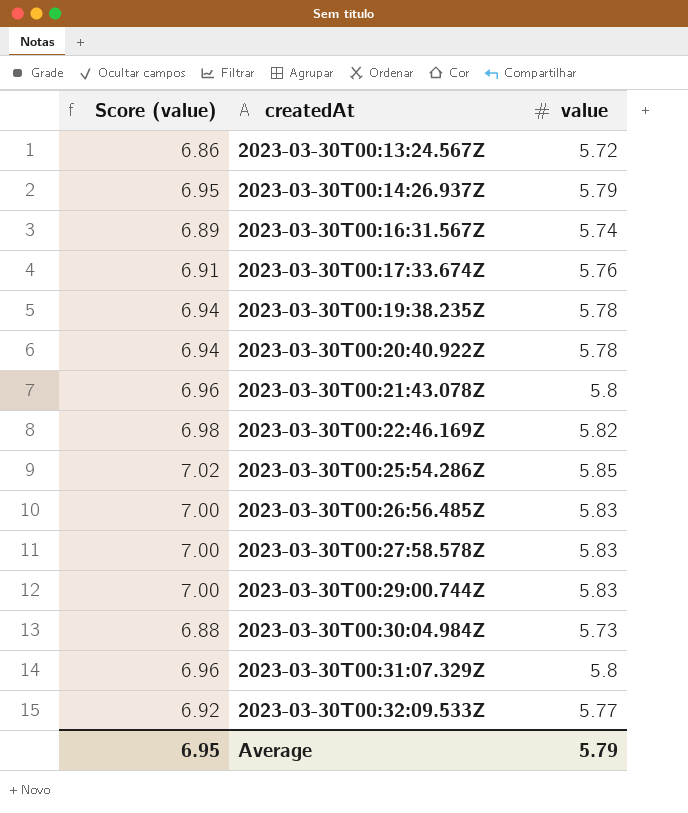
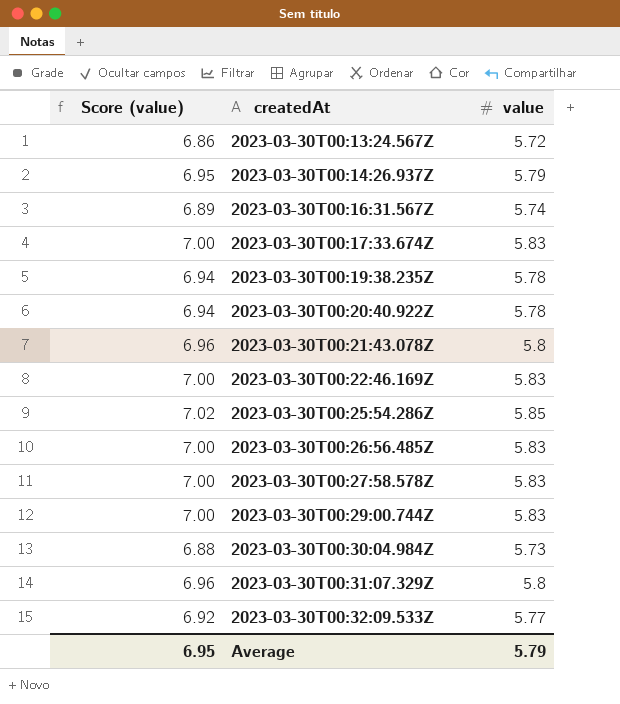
2023-03-30T00:17:33.674Z | Score (value): 6.91 -> 7.00
2023-03-30T00:17:33.674Z | value: 5.76 -> 5.83
2023-03-30T00:22:46.169Z | Score (value): 6.98 -> 7.00
2023-03-30T00:22:46.169Z | value: 5.82 -> 5.83

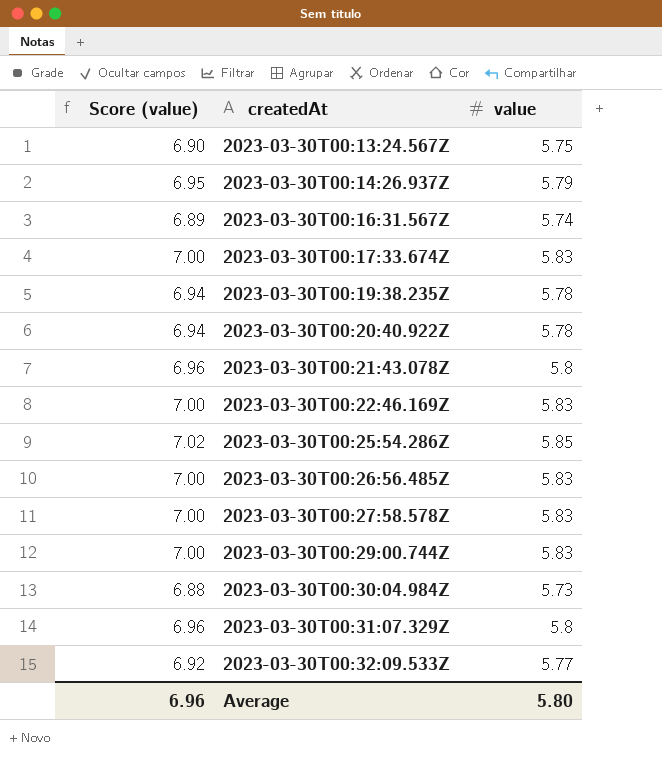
2023-03-30T00:13:24.567Z | Score (value): 6.86 -> 6.90
2023-03-30T00:13:24.567Z | value: 5.72 -> 5.75
Average | Score (value): 6.95 -> 6.96
Average | value: 5.79 -> 5.80

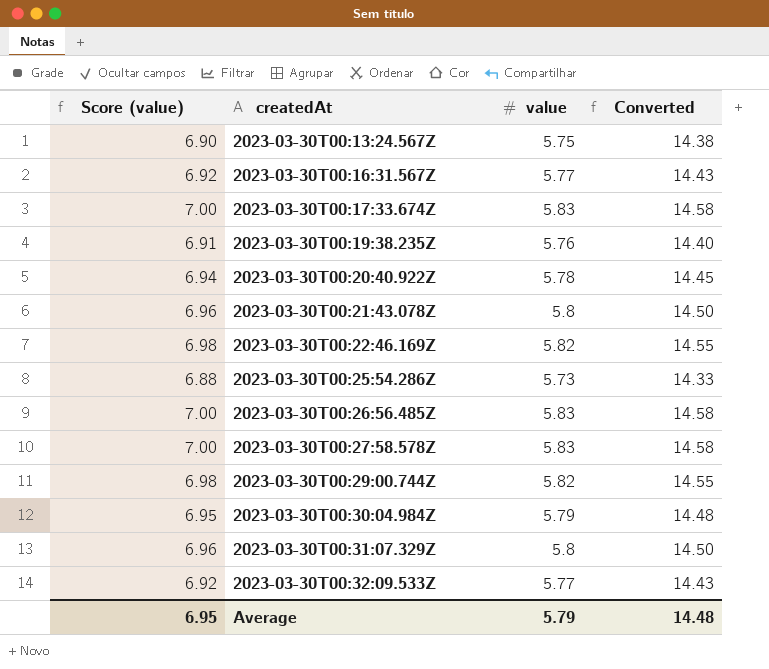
column Converted | formula: none -> [value] * 2.5
row 2023-03-30T00:14:26.937Z: 6.95 | 5.79 -> none
2023-03-30T00:16:31.567Z | Score (value): 6.89 -> 6.92
2023-03-30T00:16:31.567Z | value: 5.74 -> 5.77
2023-03-30T00:19:38.235Z | Score (value): 6.94 -> 6.91
2023-03-30T00:19:38.235Z | value: 5.78 -> 5.76
2023-03-30T00:22:46.169Z | Score (value): 7.00 -> 6.98
2023-03-30T00:22:46.169Z | value: 5.83 -> 5.82
2023-03-30T00:25:54.286Z | Score (value): 7.02 -> 6.88
2023-03-30T00:25:54.286Z | value: 5.85 -> 5.73
2023-03-30T00:29:00.744Z | Score (value): 7.00 -> 6.98
2023-03-30T00:29:00.744Z | value: 5.83 -> 5.82
2023-03-30T00:30:04.984Z | Score (value): 6.88 -> 6.95
2023-03-30T00:30:04.984Z | value: 5.73 -> 5.79
Average | Score (value): 6.96 -> 6.95
Average | value: 5.80 -> 5.79

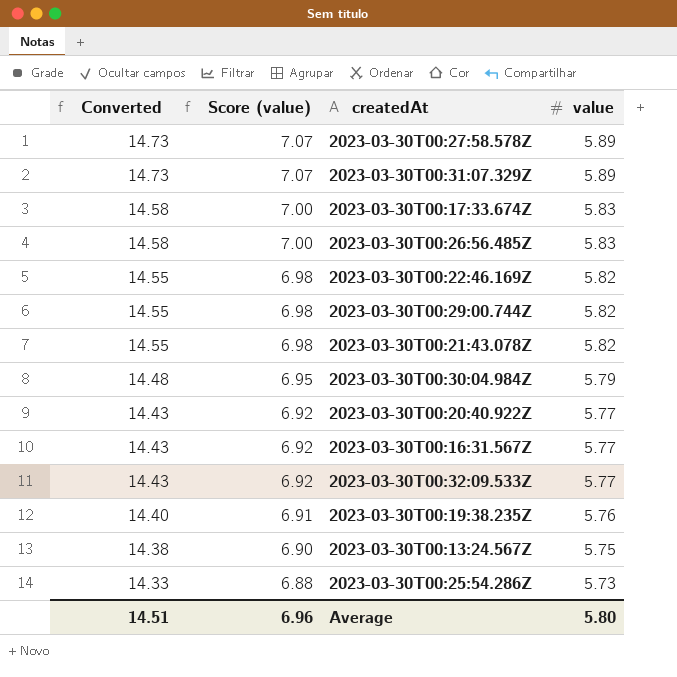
row order: createdAt ascending -> Converted descending
column Converted | position: 4 -> 1
2023-03-30T00:27:58.578Z | Converted: 14.58 -> 14.73
2023-03-30T00:27:58.578Z | Score (value): 7.00 -> 7.07
2023-03-30T00:27:58.578Z | value: 5.83 -> 5.89
2023-03-30T00:31:07.329Z | Converted: 14.50 -> 14.73
2023-03-30T00:31:07.329Z | Score (value): 6.96 -> 7.07
2023-03-30T00:31:07.329Z | value: 5.8 -> 5.89
2023-03-30T00:21:43.078Z | Converted: 14.50 -> 14.55
2023-03-30T00:21:43.078Z | Score (value): 6.96 -> 6.98
2023-03-30T00:21:43.078Z | value: 5.8 -> 5.82
2023-03-30T00:20:40.922Z | Converted: 14.45 -> 14.43
2023-03-30T00:20:40.922Z | Score (value): 6.94 -> 6.92
2023-03-30T00:20:40.922Z | value: 5.78 -> 5.77
Average | Converted: 14.48 -> 14.51
Average | Score (value): 6.95 -> 6.96
Average | value: 5.79 -> 5.80

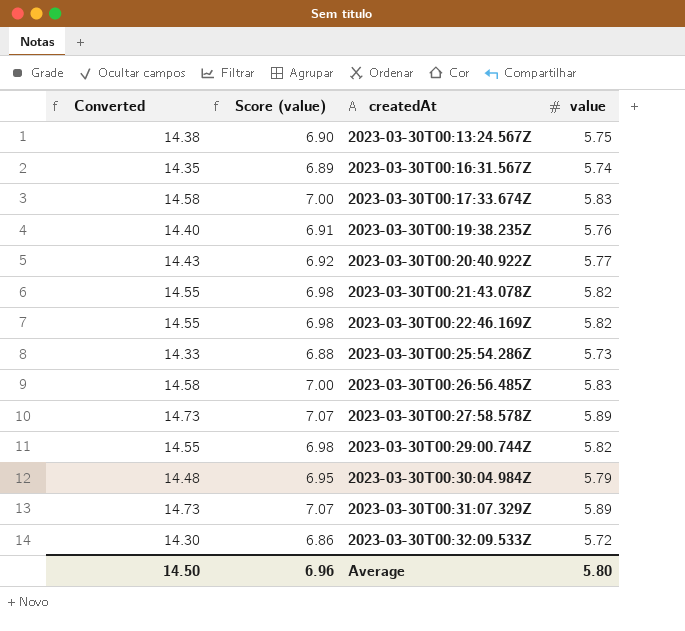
row order: Converted descending -> createdAt ascending
2023-03-30T00:16:31.567Z | Converted: 14.43 -> 14.35
2023-03-30T00:16:31.567Z | Score (value): 6.92 -> 6.89
2023-03-30T00:16:31.567Z | value: 5.77 -> 5.74
2023-03-30T00:32:09.533Z | Converted: 14.43 -> 14.30
2023-03-30T00:32:09.533Z | Score (value): 6.92 -> 6.86
2023-03-30T00:32:09.533Z | value: 5.77 -> 5.72
Average | Converted: 14.51 -> 14.50

